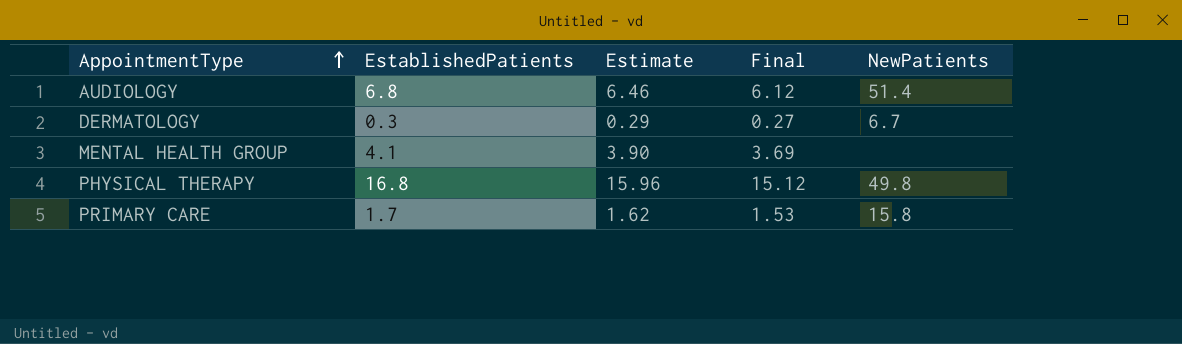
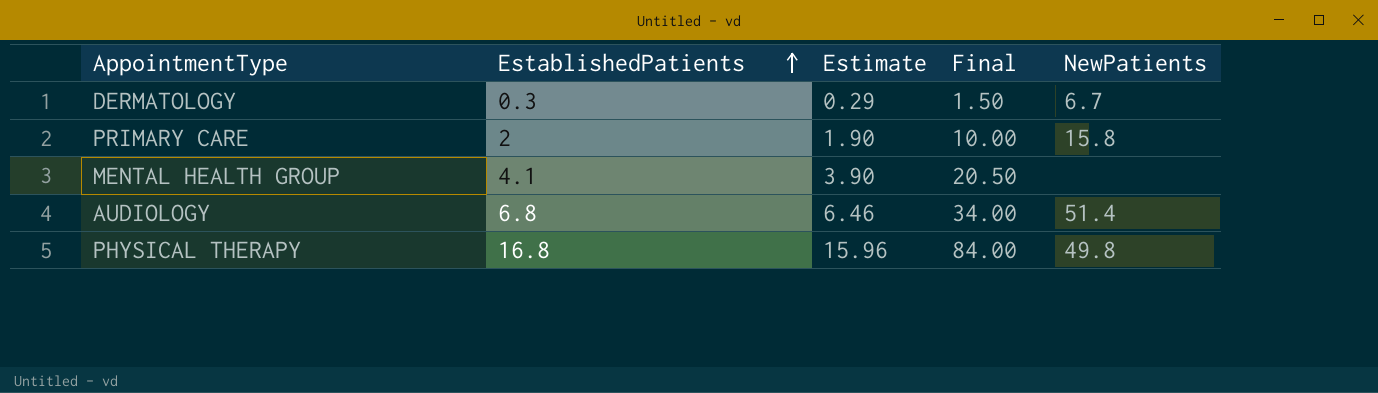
row order: AppointmentType ascending -> EstablishedPatients ascending
column Final | formula: [EstablishedPatients] * 0.9 -> [EstablishedPatients] * 5
PRIMARY CARE | EstablishedPatients: 1.7 -> 2
PRIMARY CARE | Estimate: 1.62 -> 1.90

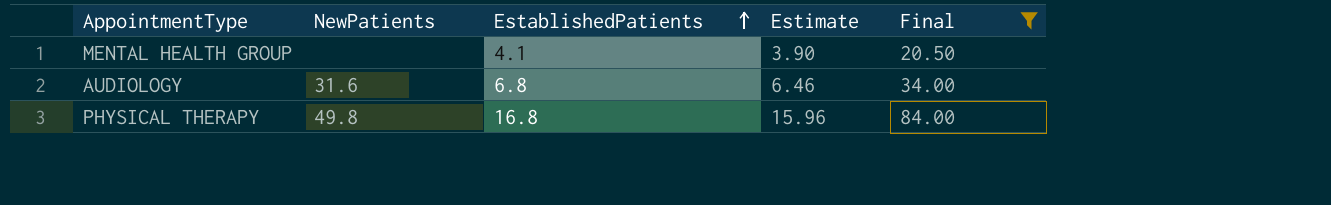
filter: none -> Final >= 20.50
column NewPatients | position: 5 -> 2
AUDIOLOGY | NewPatients: 51.4 -> 31.6

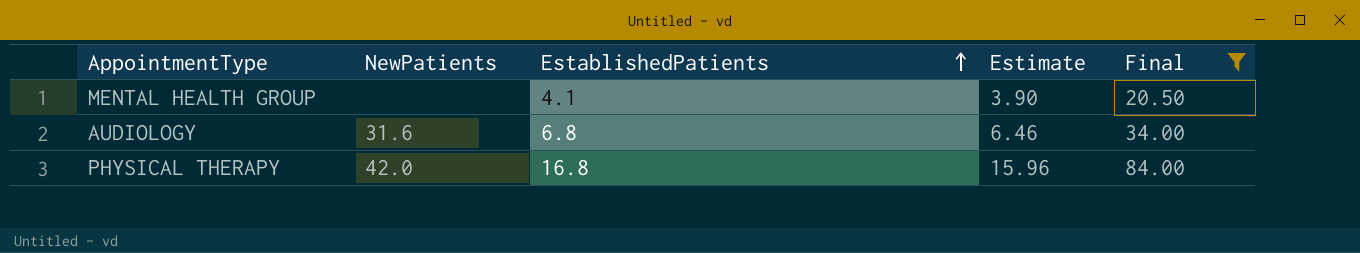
PHYSICAL THERAPY | NewPatients: 49.8 -> 42.0

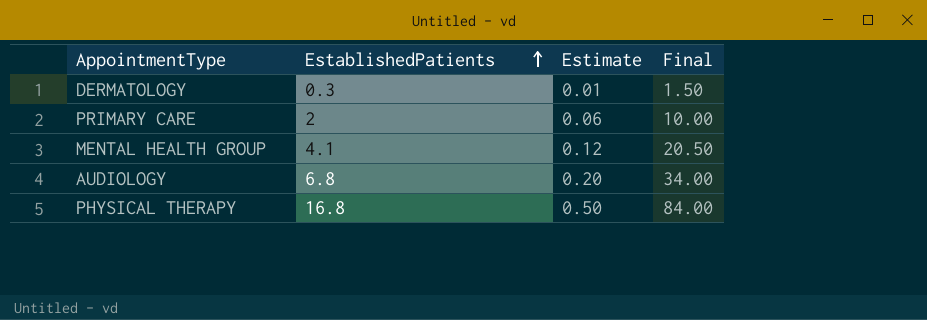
filter: Final >= 20.50 -> none
column NewPatients | position: 2 -> none
column Estimate | formula: [EstablishedPatients] * 0.95 -> [EstablishedPatients] * 0.03

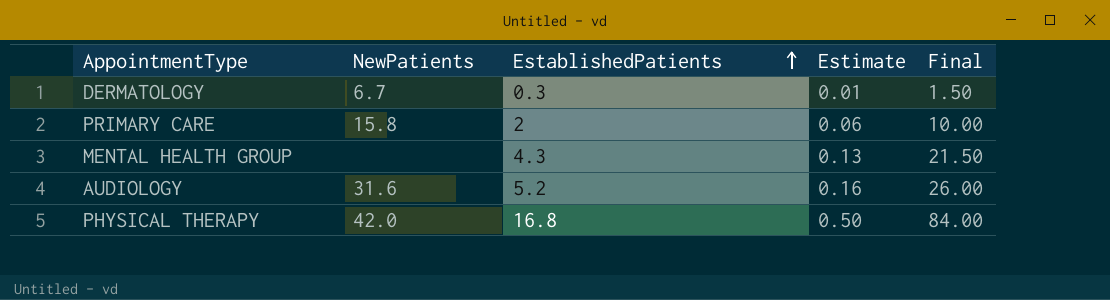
column NewPatients | position: none -> 2
MENTAL HEALTH GROUP | EstablishedPatients: 4.1 -> 4.3
MENTAL HEALTH GROUP | Estimate: 0.12 -> 0.13
MENTAL HEALTH GROUP | Final: 20.50 -> 21.50
AUDIOLOGY | EstablishedPatients: 6.8 -> 5.2
AUDIOLOGY | Estimate: 0.20 -> 0.16
AUDIOLOGY | Final: 34.00 -> 26.00

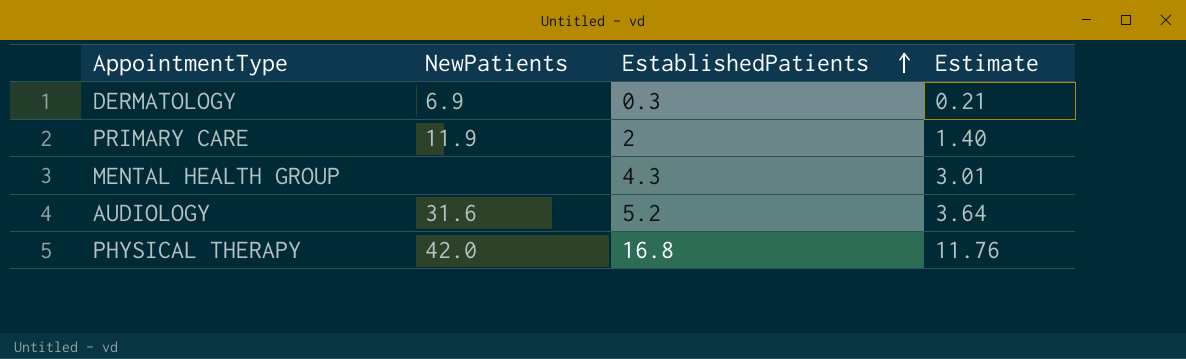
column Final | formula: [EstablishedPatients] * 5 -> none
column Estimate | formula: [EstablishedPatients] * 0.03 -> [EstablishedPatients] * 0.7
DERMATOLOGY | NewPatients: 6.7 -> 6.9
PRIMARY CARE | NewPatients: 15.8 -> 11.9

